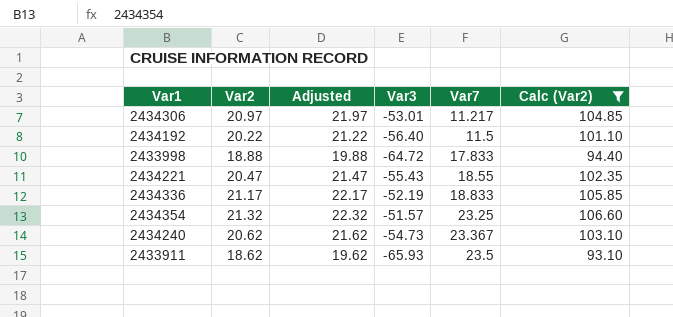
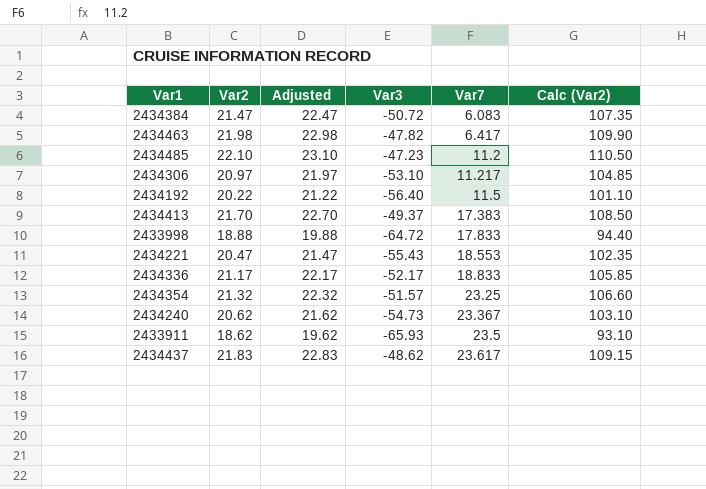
filter: Calc (Var2) <= 106.60 -> none
2434306 | Var3: -53.01 -> -53.10
2434221 | Var7: 18.55 -> 18.553
2434336 | Var3: -52.19 -> -52.17

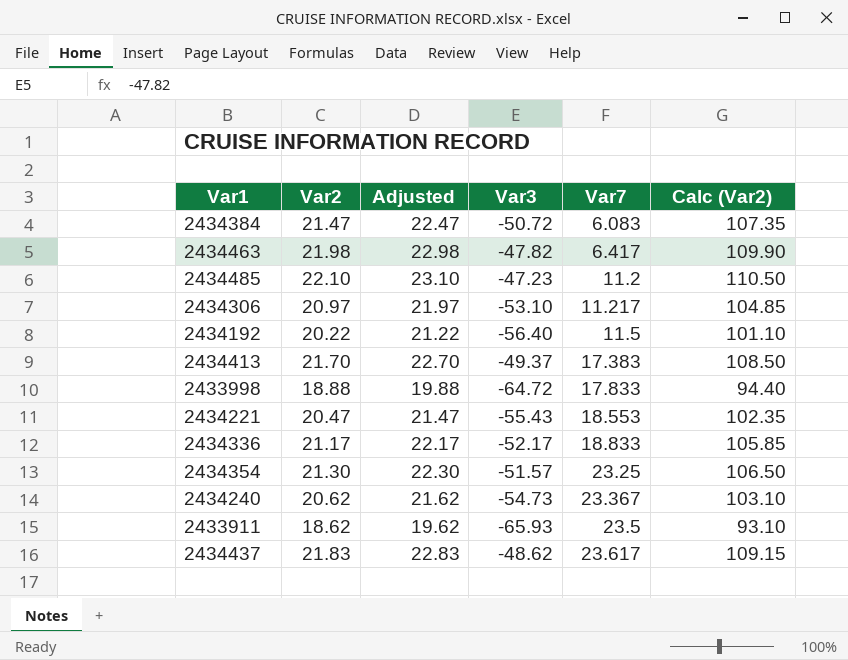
2434354 | Var2: 21.32 -> 21.30
2434354 | Adjusted: 22.32 -> 22.30
2434354 | Calc (Var2): 106.60 -> 106.50

